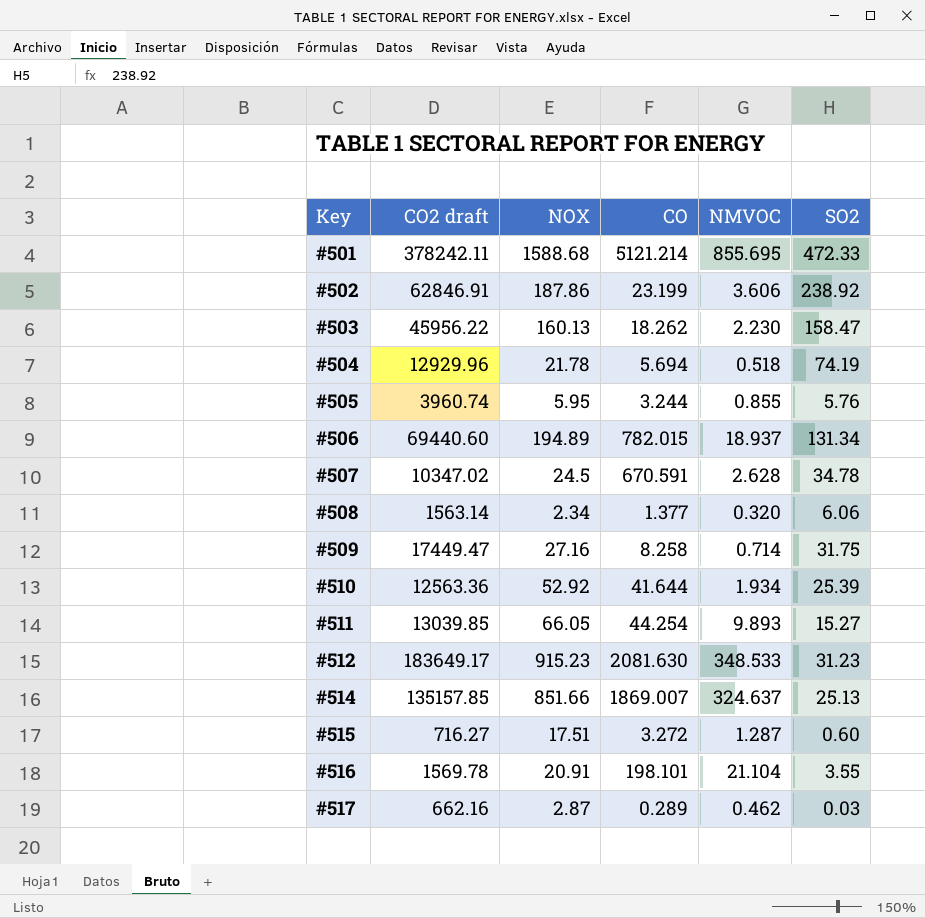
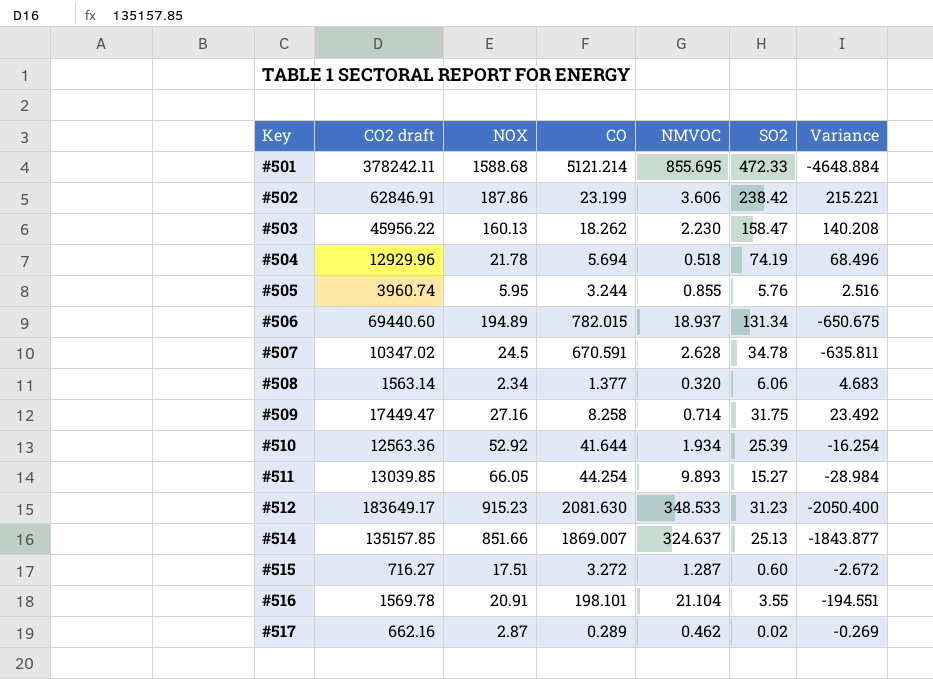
column Variance | formula: none -> [SO2] - [CO]
#502 | SO2: 238.92 -> 238.42
#517 | SO2: 0.03 -> 0.02

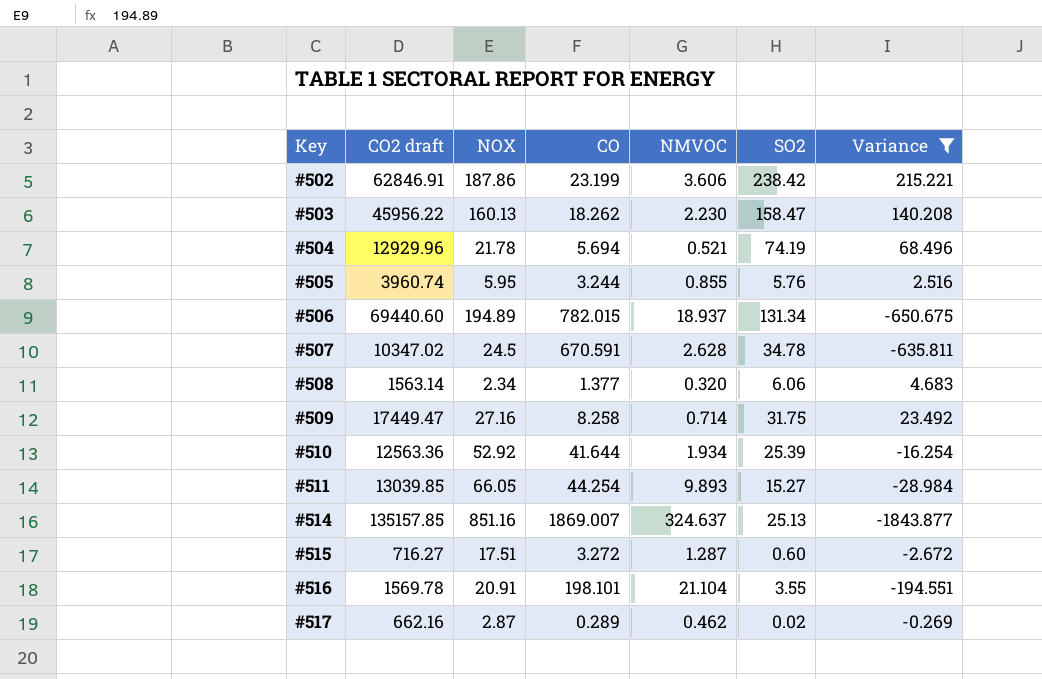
filter: none -> Variance >= -1843.877
#504 | NMVOC: 0.518 -> 0.521
#514 | NOX: 851.66 -> 851.16

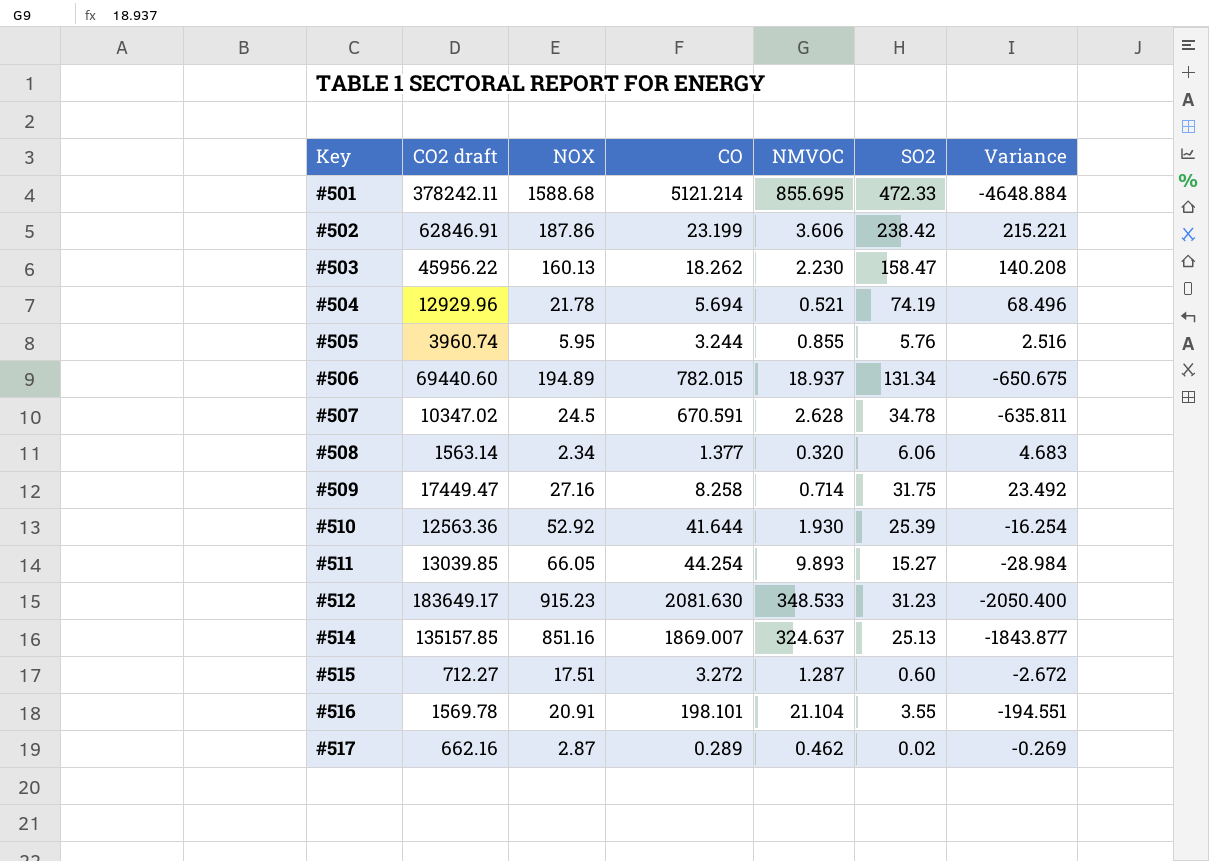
filter: Variance >= -1843.877 -> none
#510 | NMVOC: 1.934 -> 1.930
#515 | CO2 draft: 716.27 -> 712.27

